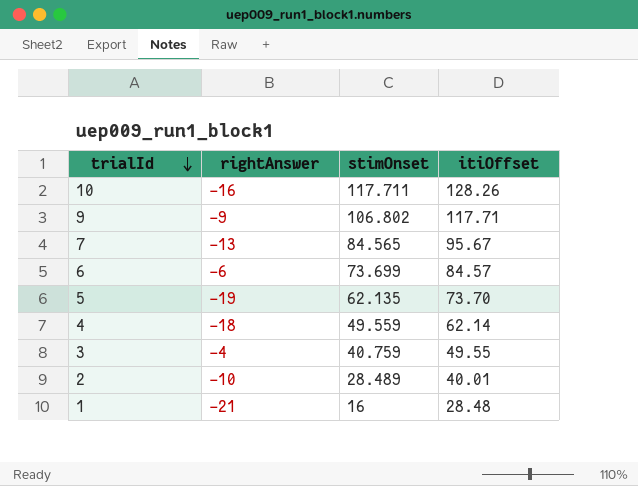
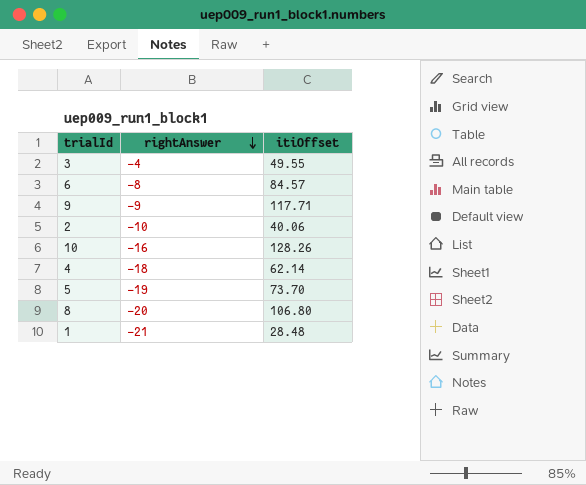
row order: trialId descending -> rightAnswer descending
column stimOnset | position: 3 -> none
row 7: -13 | 84.565 | 95.67 -> none
6 | rightAnswer: -6 -> -8
2 | itiOffset: 40.01 -> 40.06
row 8: none -> -20 | 106.80

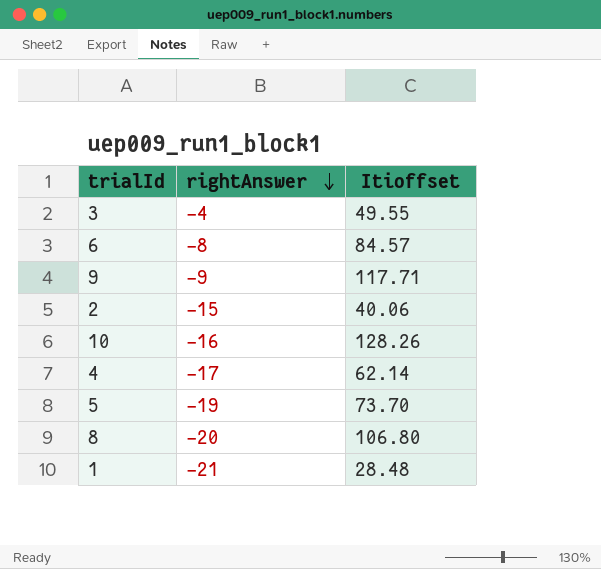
column name: itiOffset -> Itioffset
2 | rightAnswer: -10 -> -15
4 | rightAnswer: -18 -> -17

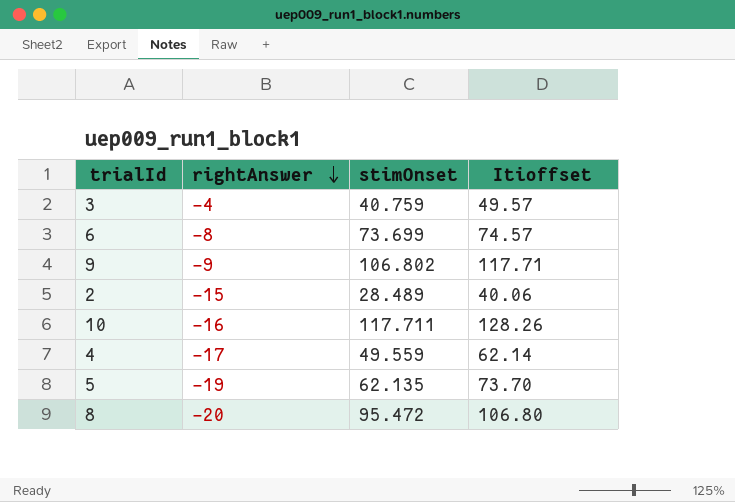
column stimOnset | position: none -> 3
row 1: -21 | 28.48 -> none
3 | Itioffset: 49.55 -> 49.57
6 | Itioffset: 84.57 -> 74.57

